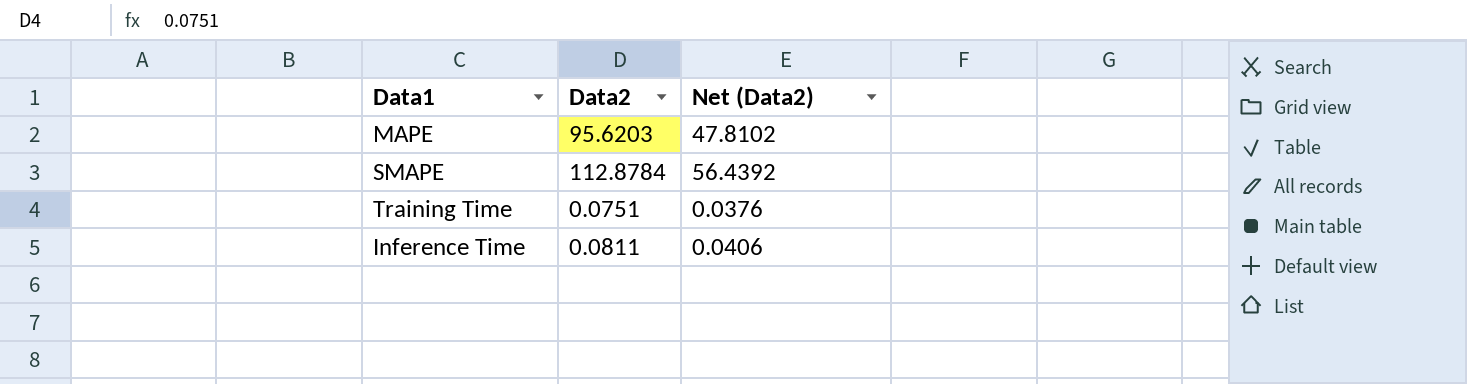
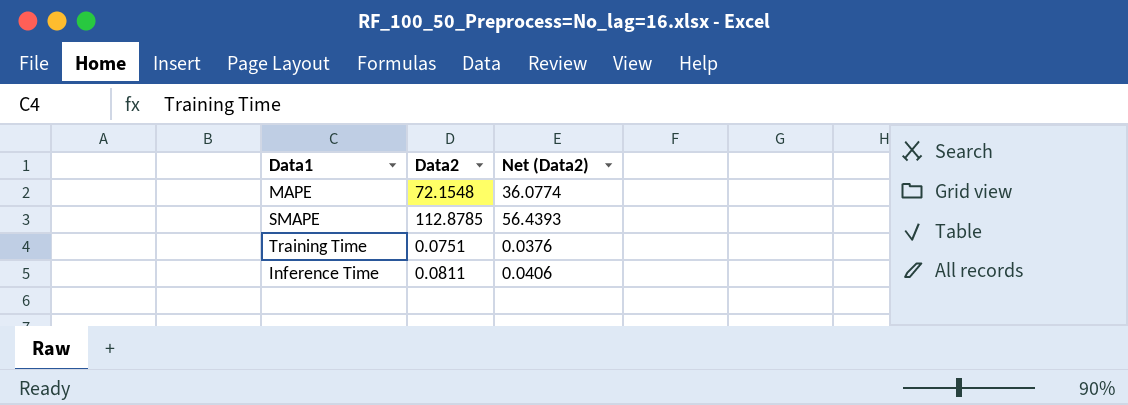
MAPE | Data2: 95.6203 -> 72.1548
MAPE | Net (Data2): 47.8102 -> 36.0774
SMAPE | Data2: 112.8784 -> 112.8785
SMAPE | Net (Data2): 56.4392 -> 56.4393

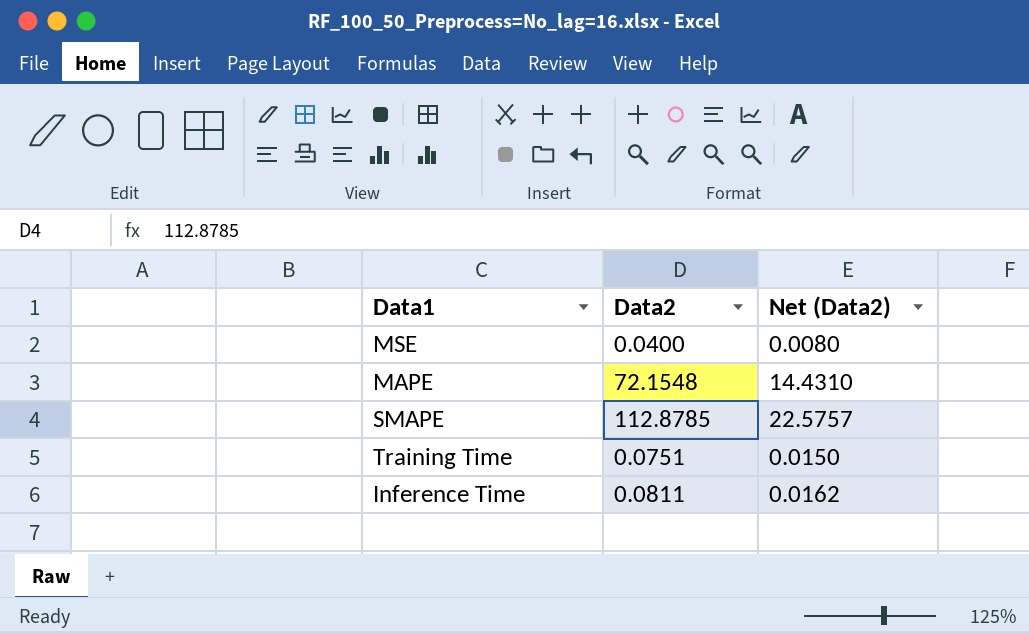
column Net (Data2) | formula: [Data2] * 0.5 -> [Data2] * 0.2
row MSE: none -> 0.0400 | 0.0080

